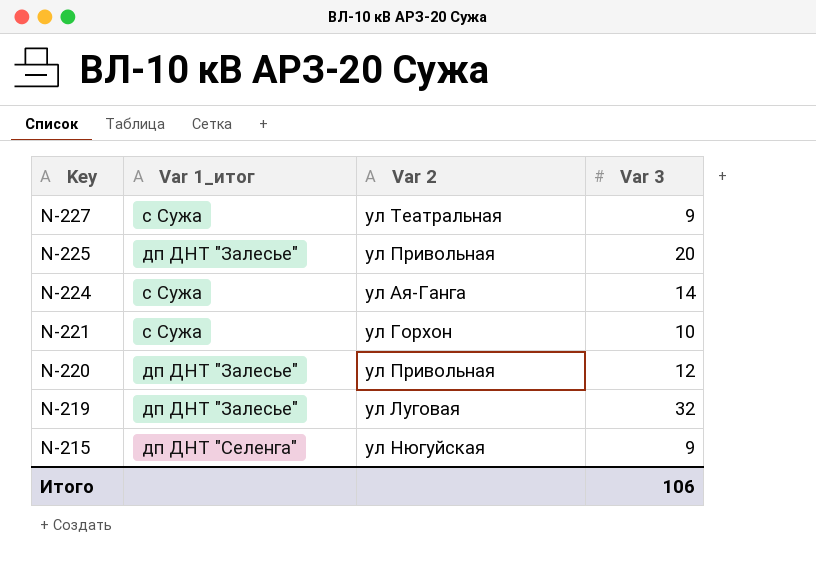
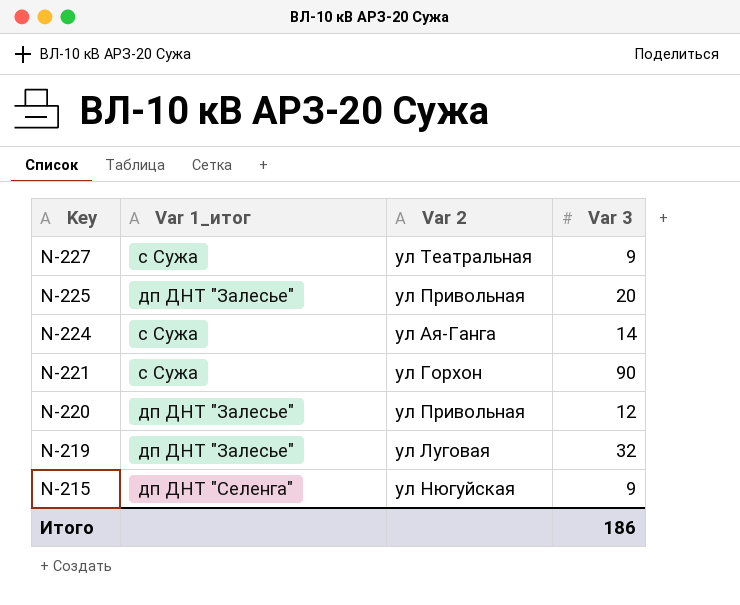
N-221 | Var 3: 10 -> 90
Итого | Var 3: 106 -> 186

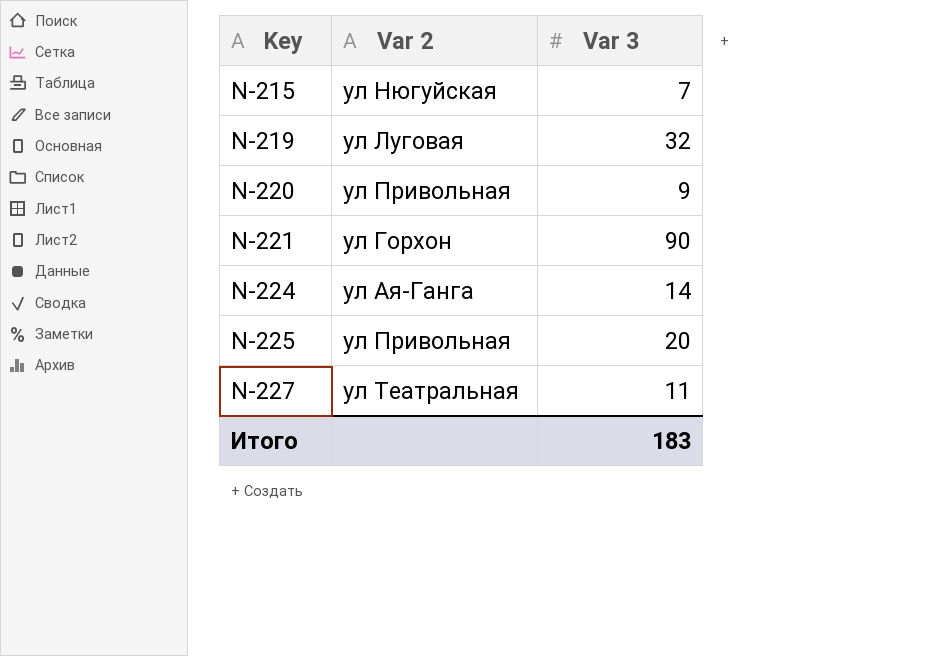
row order: Key descending -> Key ascending
column Var 1_итог | position: 2 -> none
N-215 | Var 3: 9 -> 7
N-220 | Var 3: 12 -> 9
N-227 | Var 3: 9 -> 11
Итого | Var 3: 186 -> 183

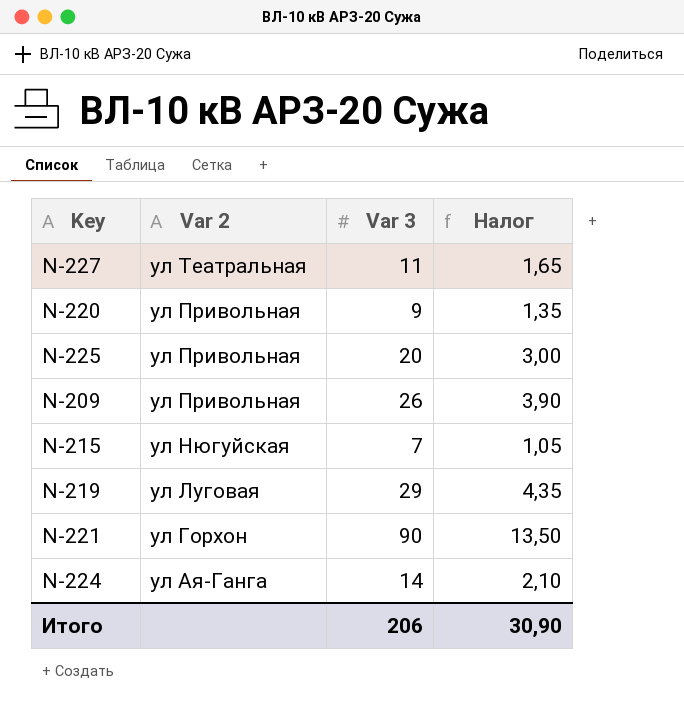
row order: Key ascending -> Var 2 descending
column Налог | formula: none -> [Var 3] * 0,15
row N-209: none -> ул Привольная | 26 | 3,90
N-219 | Var 3: 32 -> 29
Итого | Var 3: 183 -> 206

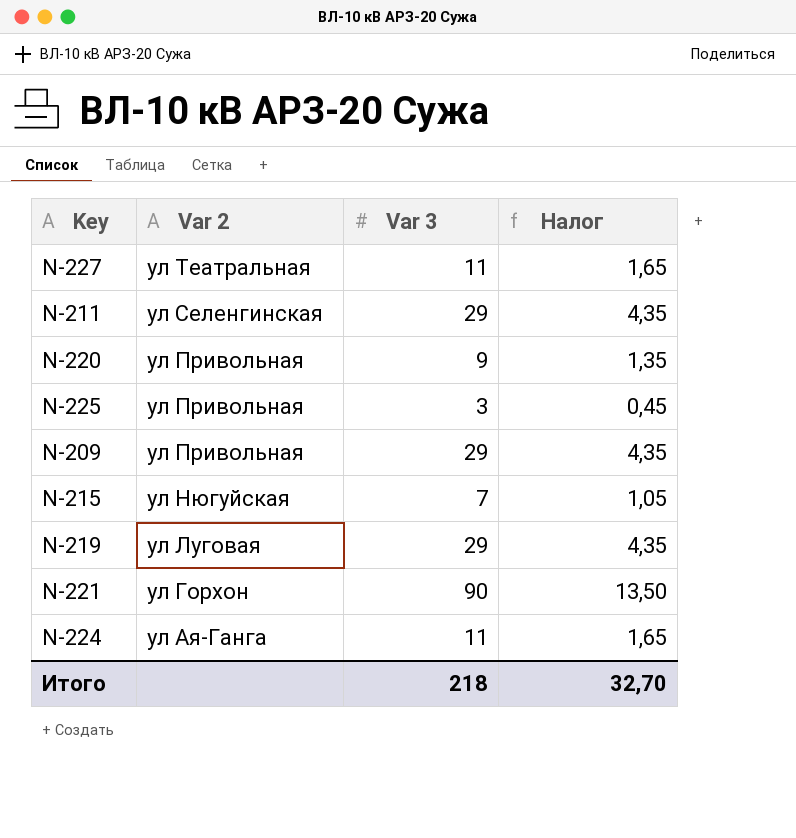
row N-211: none -> ул Селенгинская | 29 | 4,35
N-225 | Var 3: 20 -> 3
N-225 | Налог: 3,00 -> 0,45
N-209 | Var 3: 26 -> 29
N-209 | Налог: 3,90 -> 4,35
N-224 | Var 3: 14 -> 11
N-224 | Налог: 2,10 -> 1,65
Итого | Var 3: 206 -> 218
Итого | Налог: 30,90 -> 32,70

